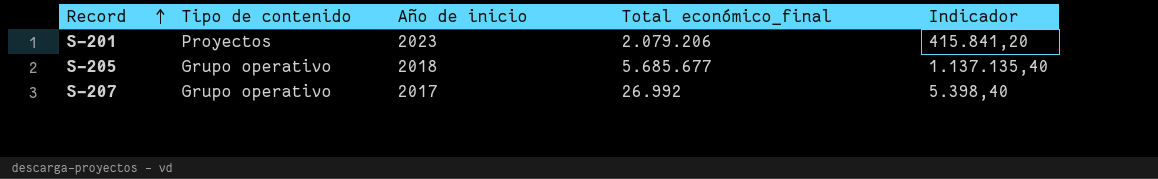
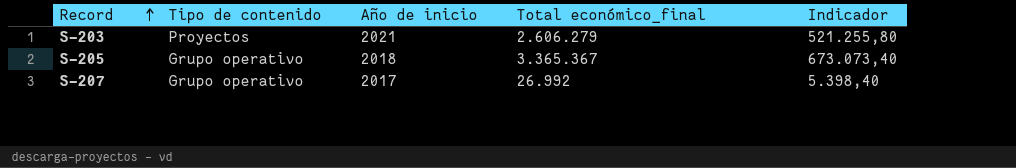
row S-201: Proyectos | 2023 | 2.079.206 | 415.841,20 -> none
row S-203: none -> Proyectos | 2021 | 2.606.279 | 521.255,80
S-205 | Total económico_final: 5.685.677 -> 3.365.367
S-205 | Indicador: 1.137.135,40 -> 673.073,40

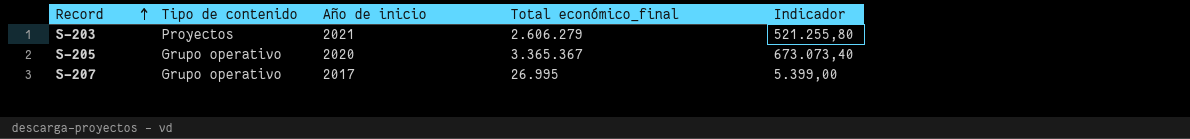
S-205 | Año de inicio: 2018 -> 2020
S-207 | Total económico_final: 26.992 -> 26.995
S-207 | Indicador: 5.398,40 -> 5.399,00

